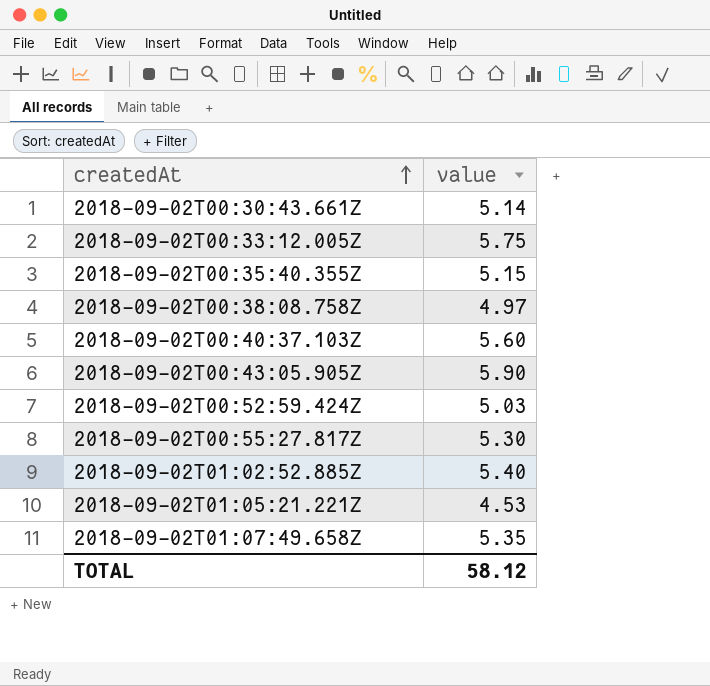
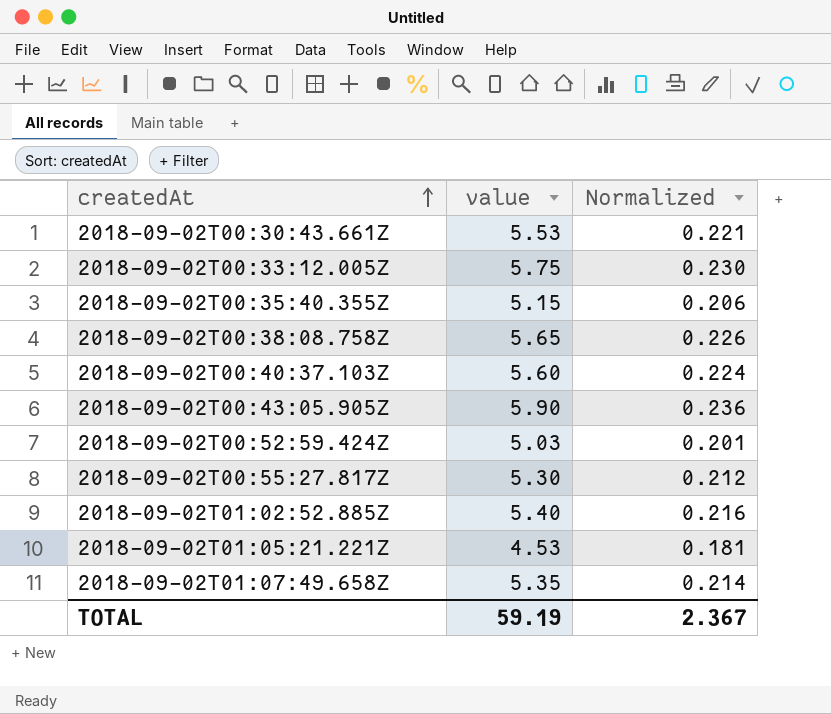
column Normalized | formula: none -> [value] * 0.04
2018-09-02T00:30:43.661Z | value: 5.14 -> 5.53
2018-09-02T00:38:08.758Z | value: 4.97 -> 5.65
TOTAL | value: 58.12 -> 59.19

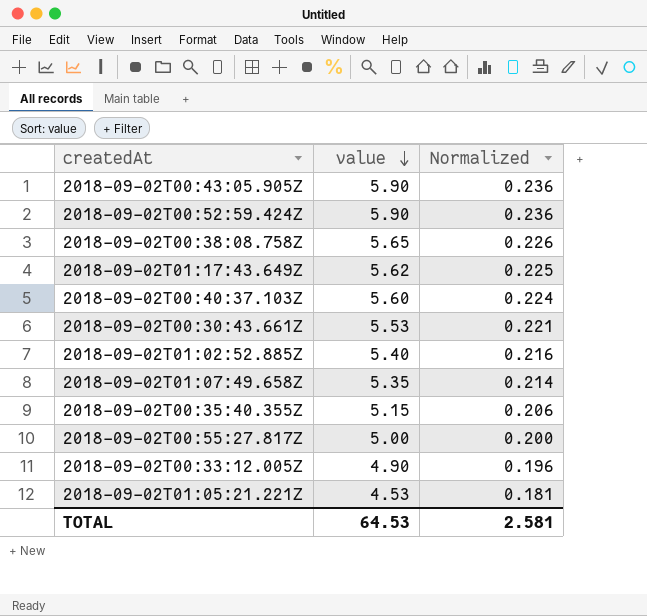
row order: createdAt ascending -> value descending
2018-09-02T00:52:59.424Z | value: 5.03 -> 5.90
2018-09-02T00:52:59.424Z | Normalized: 0.201 -> 0.236
row 2018-09-02T01:17:43.649Z: none -> 5.62 | 0.225
2018-09-02T00:55:27.817Z | value: 5.30 -> 5.00
2018-09-02T00:55:27.817Z | Normalized: 0.212 -> 0.200
2018-09-02T00:33:12.005Z | value: 5.75 -> 4.90
2018-09-02T00:33:12.005Z | Normalized: 0.230 -> 0.196
TOTAL | value: 59.19 -> 64.53
TOTAL | Normalized: 2.367 -> 2.581

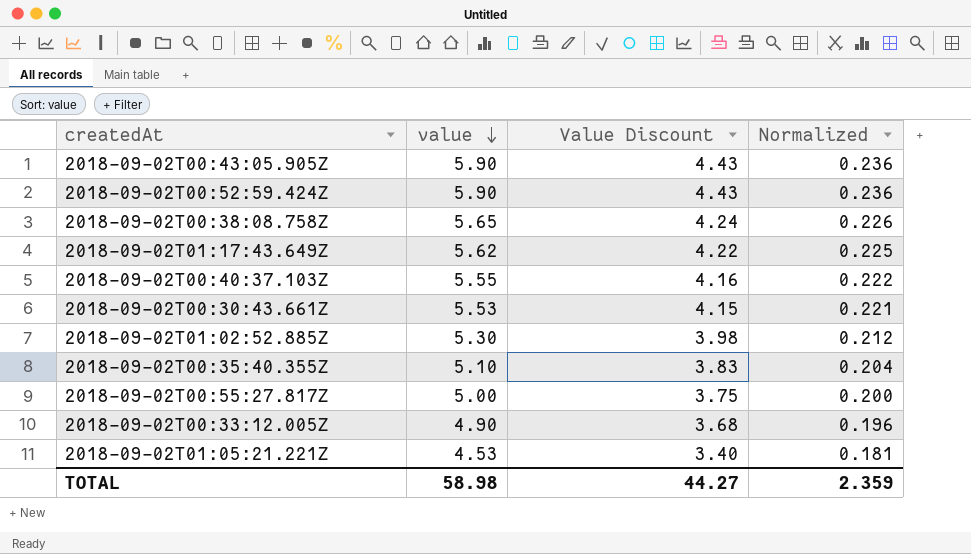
column Value Discount | formula: none -> [value] * 0.75
row 2018-09-02T01:07:49.658Z: 5.35 | 0.214 -> none
2018-09-02T00:40:37.103Z | value: 5.60 -> 5.55
2018-09-02T00:40:37.103Z | Normalized: 0.224 -> 0.222
2018-09-02T01:02:52.885Z | value: 5.40 -> 5.30
2018-09-02T01:02:52.885Z | Normalized: 0.216 -> 0.212
2018-09-02T00:35:40.355Z | value: 5.15 -> 5.10
2018-09-02T00:35:40.355Z | Normalized: 0.206 -> 0.204
TOTAL | value: 64.53 -> 58.98
TOTAL | Normalized: 2.581 -> 2.359

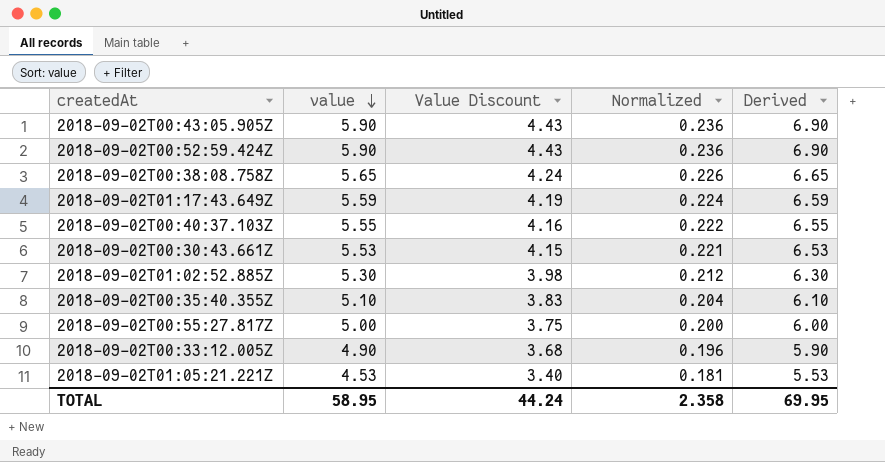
column Derived | formula: none -> [value] + 1
2018-09-02T01:17:43.649Z | value: 5.62 -> 5.59
2018-09-02T01:17:43.649Z | Value Discount: 4.22 -> 4.19
2018-09-02T01:17:43.649Z | Normalized: 0.225 -> 0.224
TOTAL | value: 58.98 -> 58.95
TOTAL | Value Discount: 44.27 -> 44.24
TOTAL | Normalized: 2.359 -> 2.358

